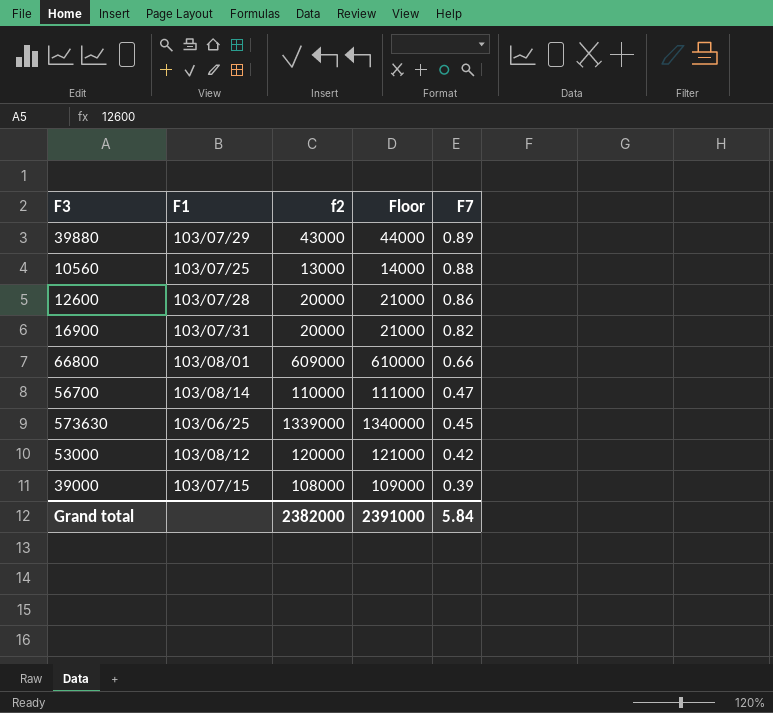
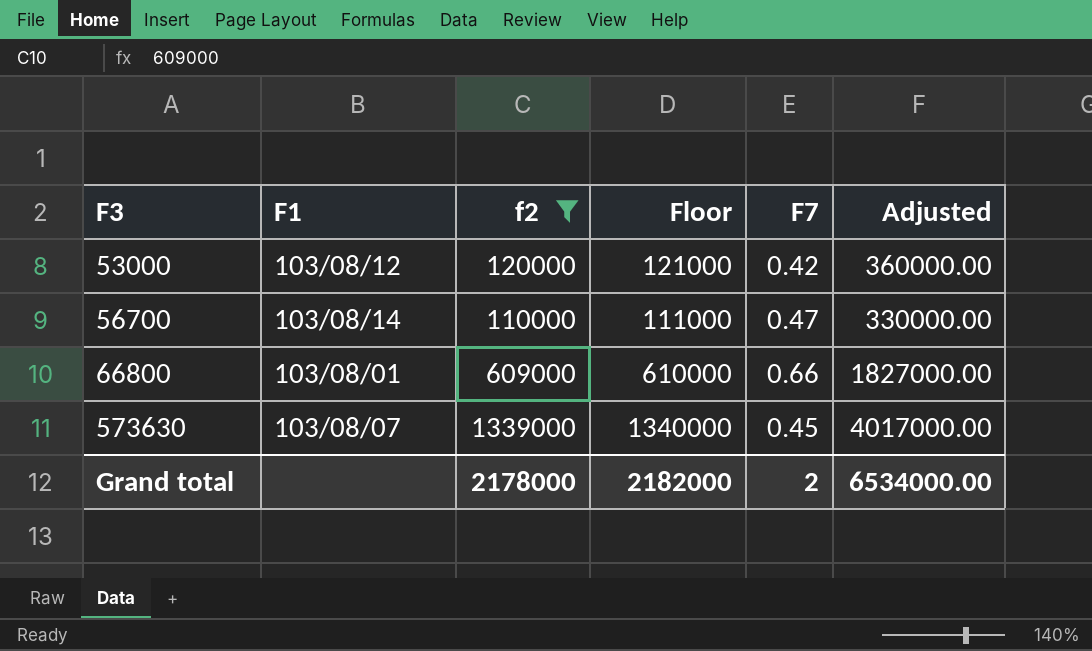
filter: none -> f2 >= 110000
row order: F7 descending -> F3 ascending
column Adjusted | formula: none -> [f2] * 3
573630 | F1: 103/06/25 -> 103/08/07
Grand total | f2: 2382000 -> 2178000
Grand total | Floor: 2391000 -> 2182000
Grand total | F7: 5.84 -> 2

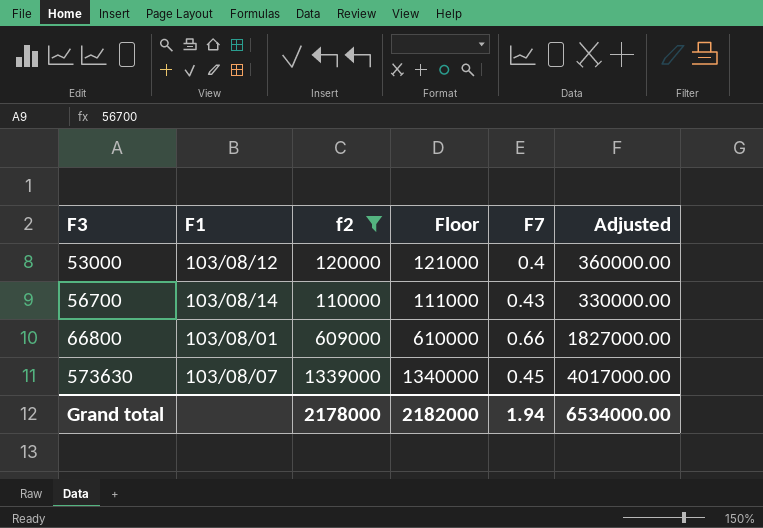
53000 | F7: 0.42 -> 0.4
56700 | F7: 0.47 -> 0.43
Grand total | F7: 2 -> 1.94

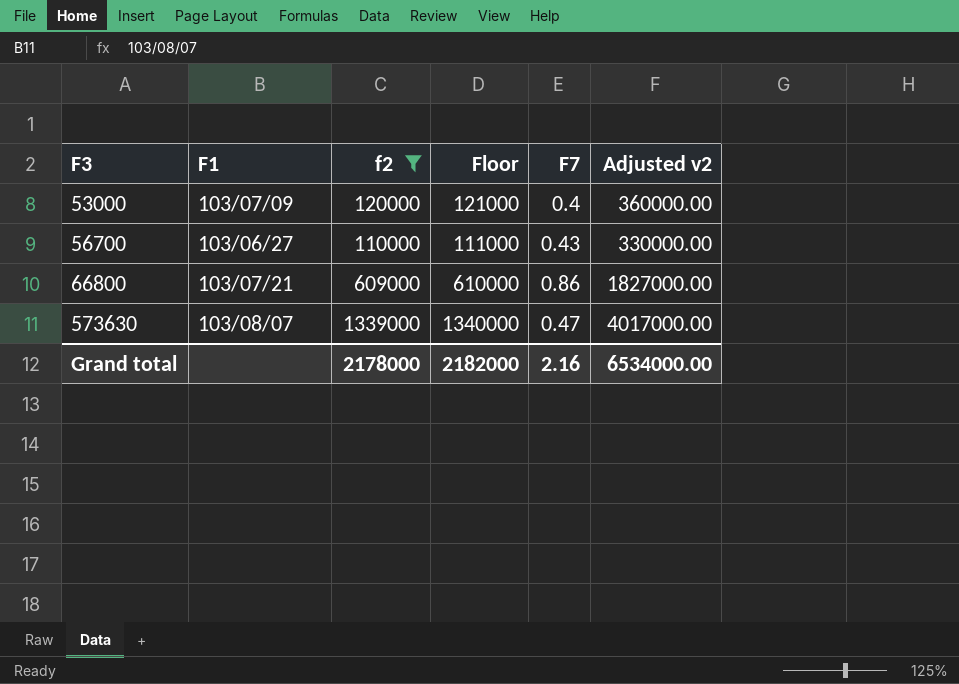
column name: Adjusted -> Adjusted v2
53000 | F1: 103/08/12 -> 103/07/09
56700 | F1: 103/08/14 -> 103/06/27
66800 | F1: 103/08/01 -> 103/07/21
66800 | F7: 0.66 -> 0.86
573630 | F7: 0.45 -> 0.47
Grand total | F7: 1.94 -> 2.16

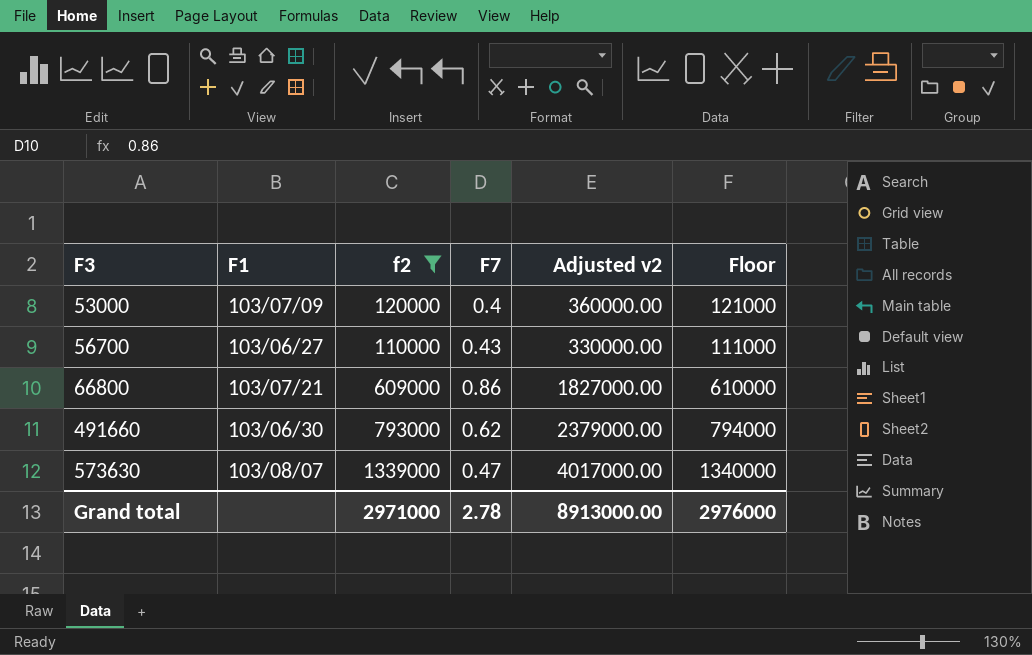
column Floor | position: 4 -> 6
row 491660: none -> 103/06/30 | 793000 | 0.62 | 2379000.00 | 794000
Grand total | f2: 2178000 -> 2971000
Grand total | F7: 2.16 -> 2.78
Grand total | Adjusted v2: 6534000.00 -> 8913000.00
Grand total | Floor: 2182000 -> 2976000

